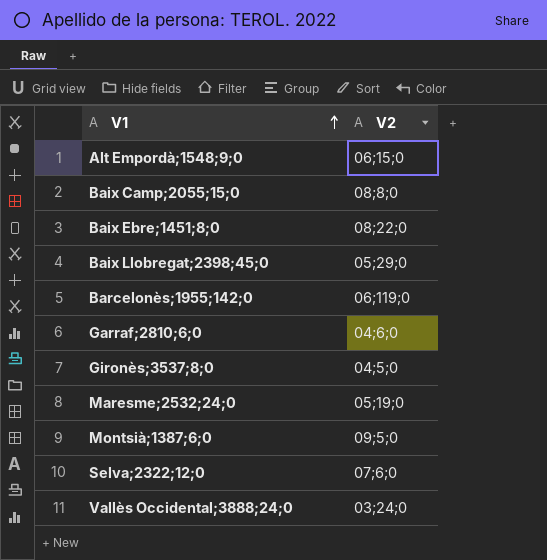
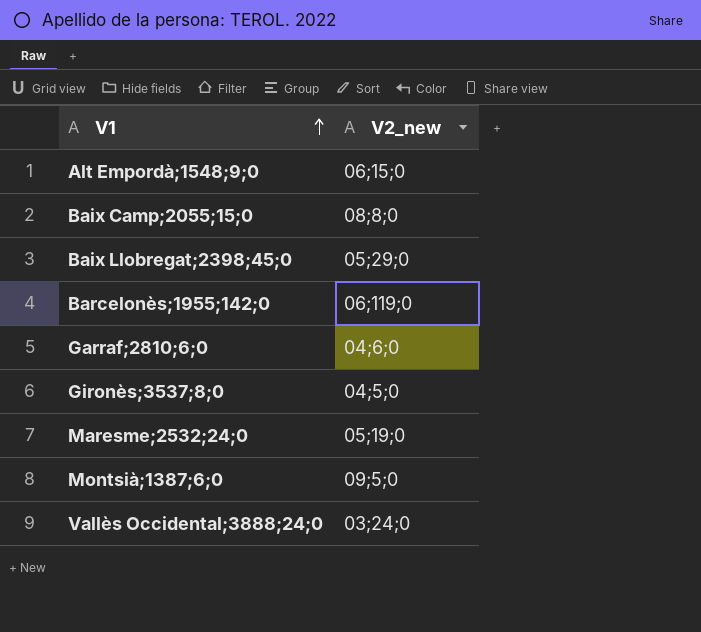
column name: V2 -> V2_new
row Baix Ebre;1451;8;0: 08;22;0 -> none
row Selva;2322;12;0: 07;6;0 -> none

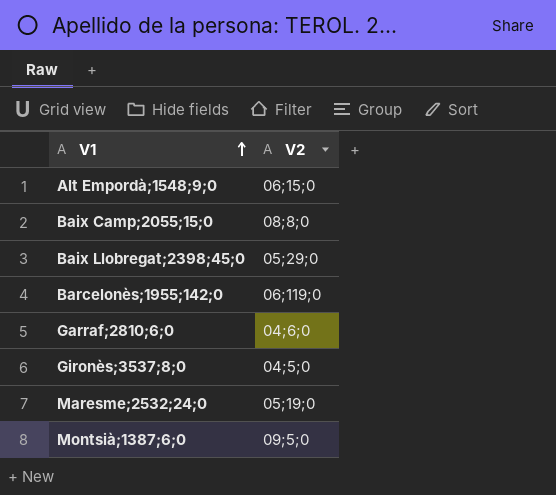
column name: V2_new -> V2
row Vallès Occidental;3888;24;0: 03;24;0 -> none

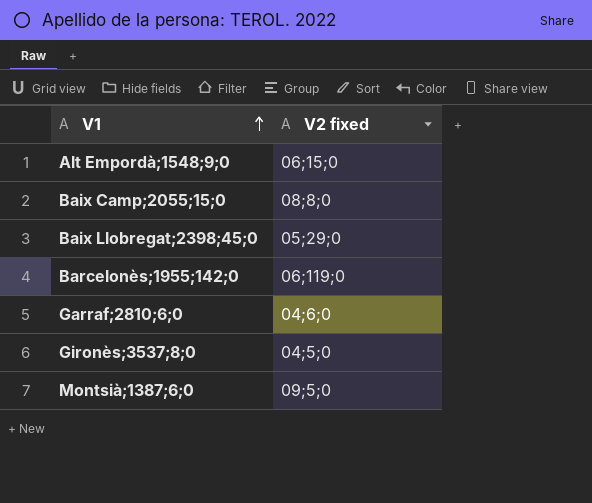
column name: V2 -> V2 fixed
row Maresme;2532;24;0: 05;19;0 -> none

